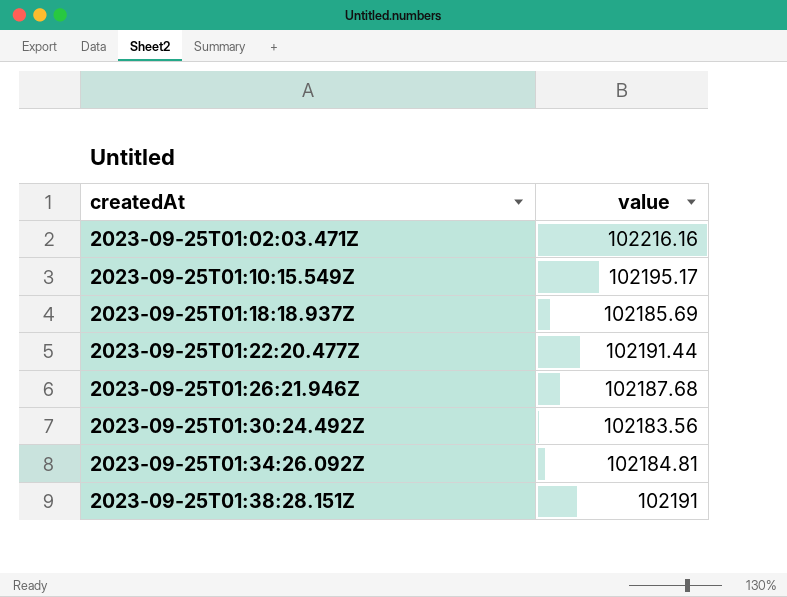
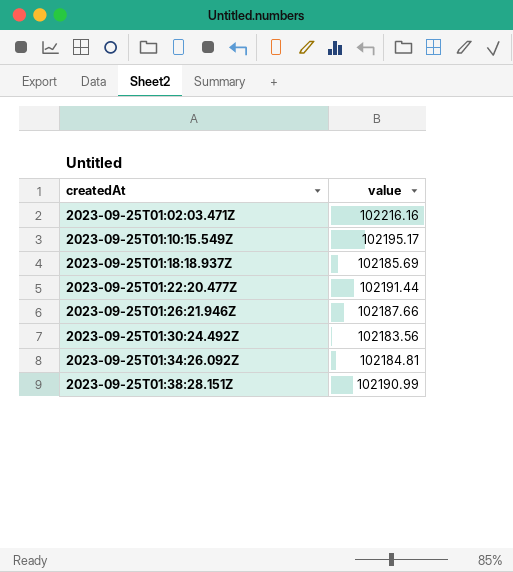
2023-09-25T01:26:21.946Z | value: 102187.68 -> 102187.66
2023-09-25T01:38:28.151Z | value: 102191 -> 102190.99

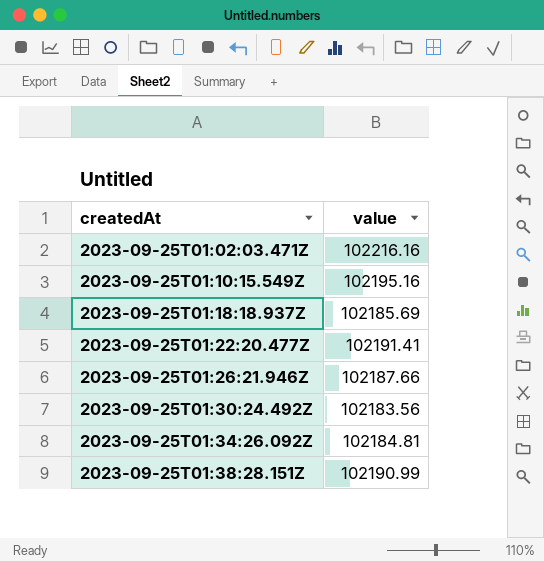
2023-09-25T01:10:15.549Z | value: 102195.17 -> 102195.16
2023-09-25T01:22:20.477Z | value: 102191.44 -> 102191.41

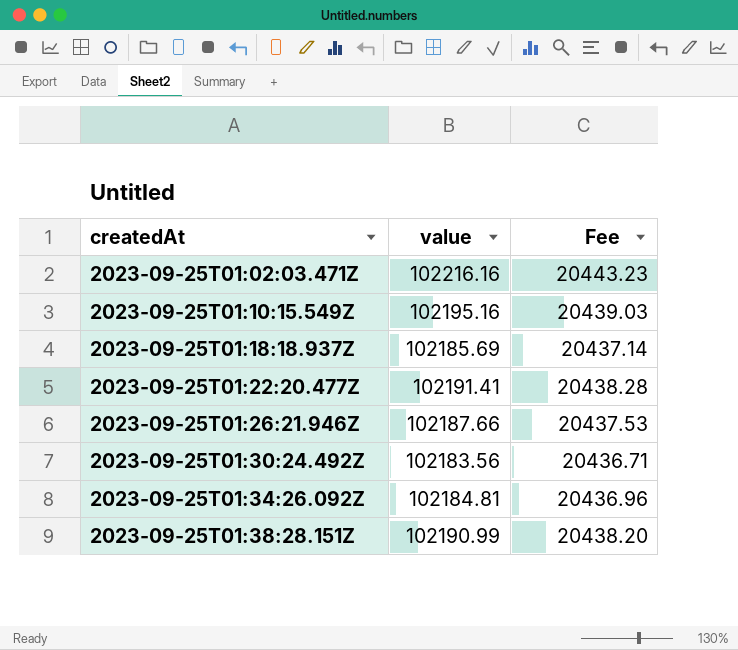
column Fee | formula: none -> [value] * 0.2

